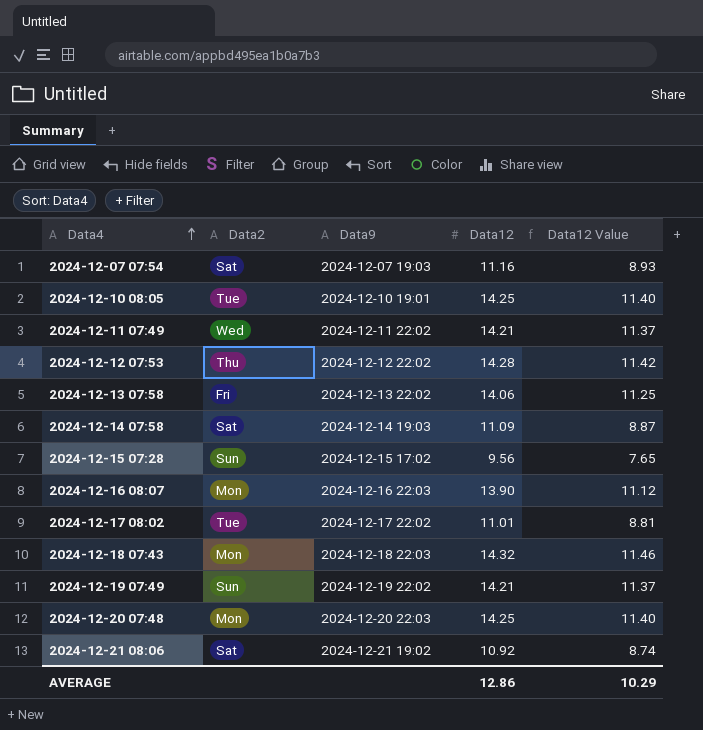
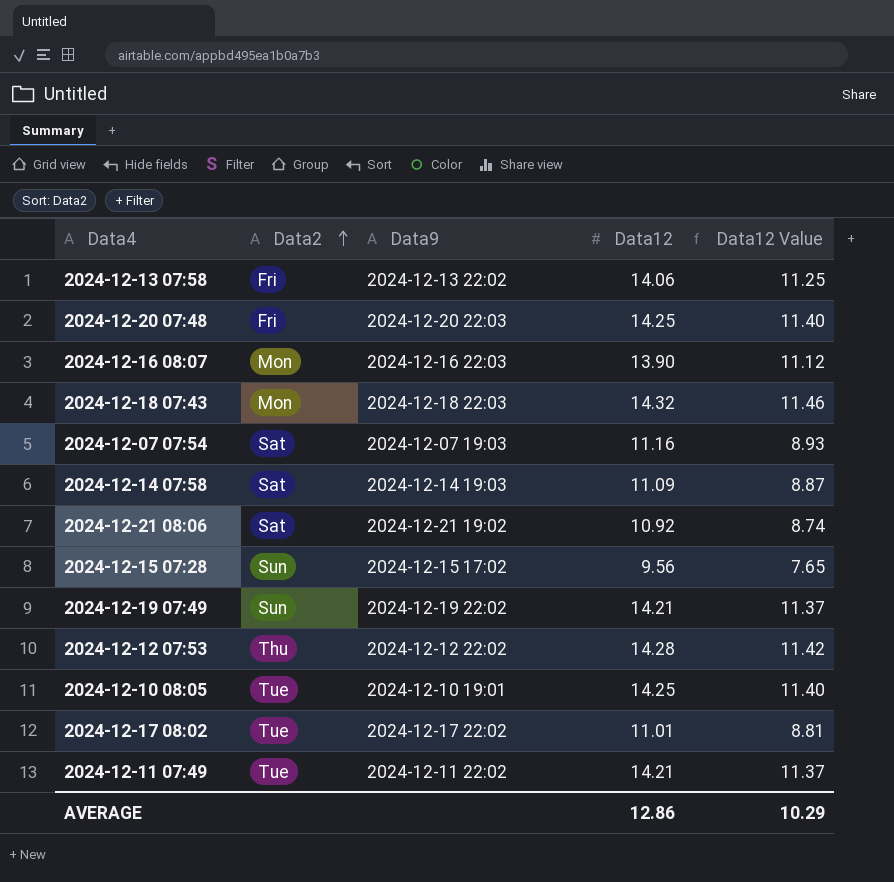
row order: Data4 ascending -> Data2 ascending
2024-12-20 07:48 | Data2: Mon -> Fri
2024-12-11 07:49 | Data2: Wed -> Tue

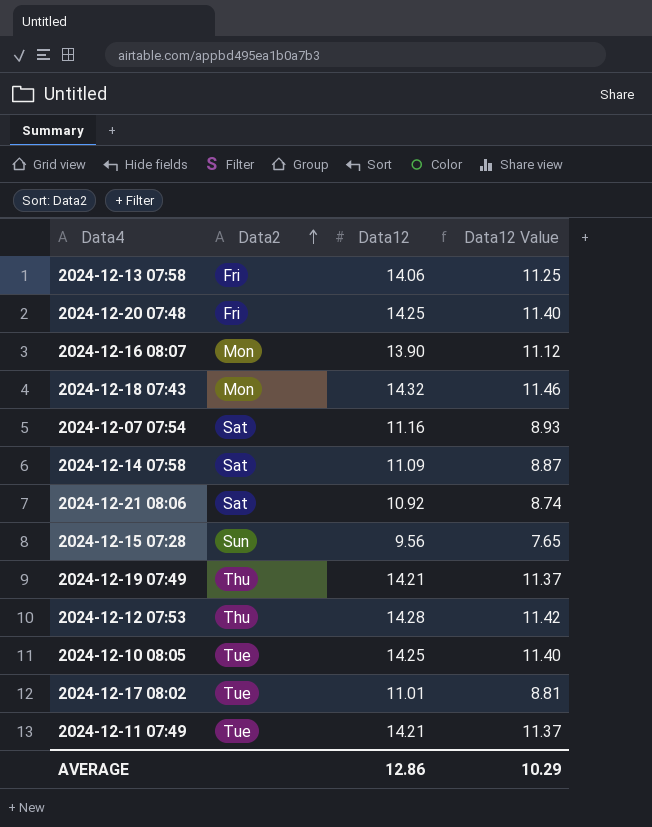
column Data9 | position: 3 -> none
2024-12-19 07:49 | Data2: Sun -> Thu

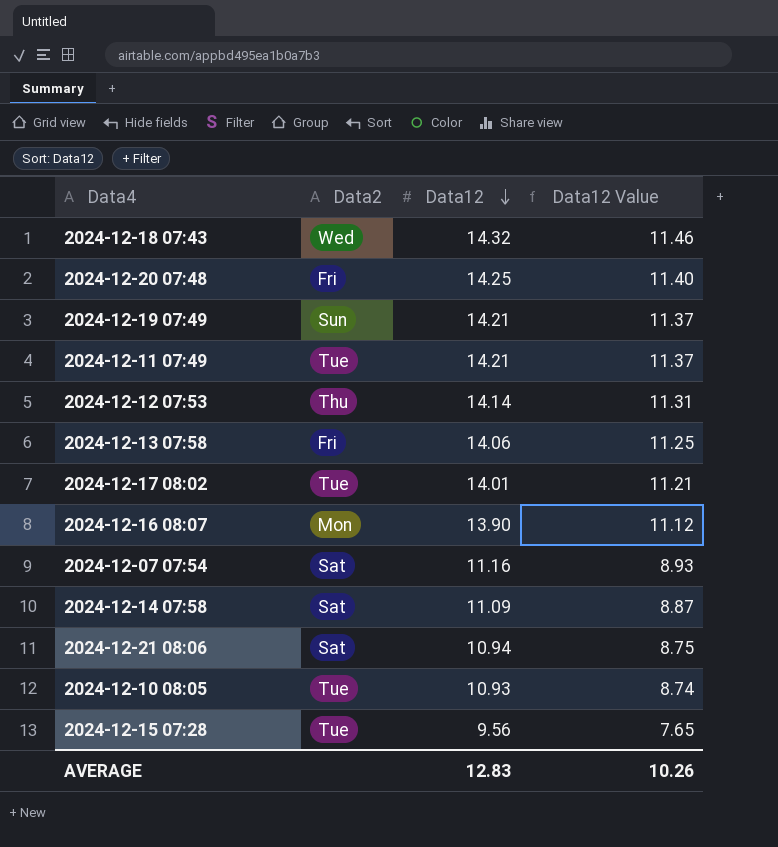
row order: Data2 ascending -> Data12 descending
2024-12-18 07:43 | Data2: Mon -> Wed
2024-12-19 07:49 | Data2: Thu -> Sun
2024-12-12 07:53 | Data12: 14.28 -> 14.14
2024-12-12 07:53 | Data12 Value: 11.42 -> 11.31
2024-12-17 08:02 | Data12: 11.01 -> 14.01
2024-12-17 08:02 | Data12 Value: 8.81 -> 11.21
2024-12-21 08:06 | Data12: 10.92 -> 10.94
2024-12-21 08:06 | Data12 Value: 8.74 -> 8.75
2024-12-10 08:05 | Data12: 14.25 -> 10.93
2024-12-10 08:05 | Data12 Value: 11.40 -> 8.74
2024-12-15 07:28 | Data2: Sun -> Tue
AVERAGE | Data12: 12.86 -> 12.83
AVERAGE | Data12 Value: 10.29 -> 10.26

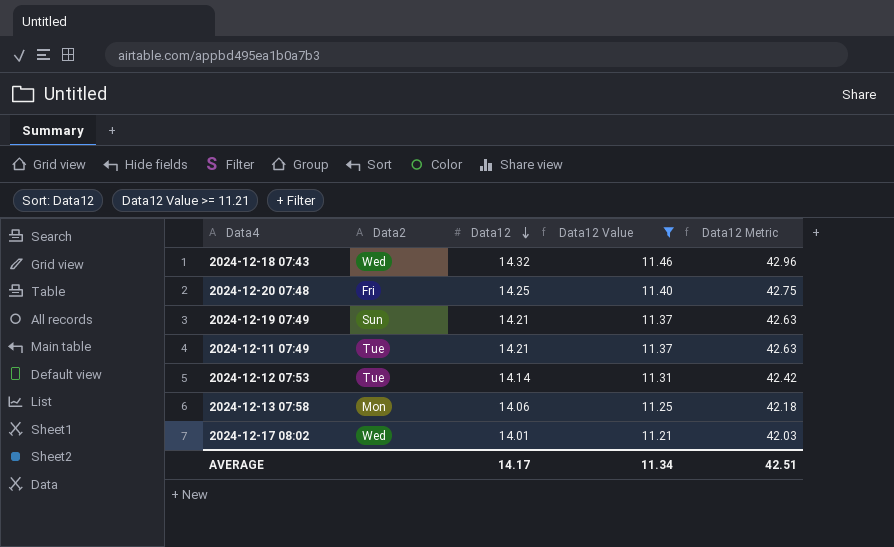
filter: none -> Data12 Value >= 11.21
column Data12 Metric | formula: none -> [Data12] * 3
2024-12-12 07:53 | Data2: Thu -> Tue
2024-12-13 07:58 | Data2: Fri -> Mon
2024-12-17 08:02 | Data2: Tue -> Wed
AVERAGE | Data12: 12.83 -> 14.17
AVERAGE | Data12 Value: 10.26 -> 11.34

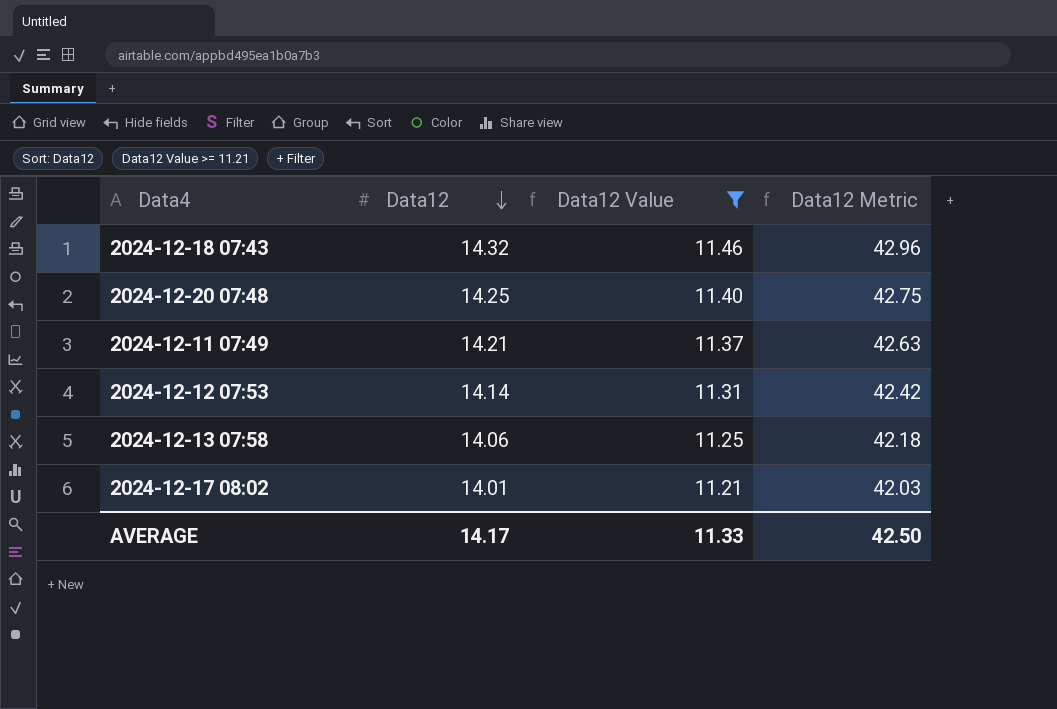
column Data2 | position: 2 -> none
row 2024-12-19 07:49: Sun | 14.21 | 11.37 | 42.63 -> none
AVERAGE | Data12 Value: 11.34 -> 11.33
AVERAGE | Data12 Metric: 42.51 -> 42.50

